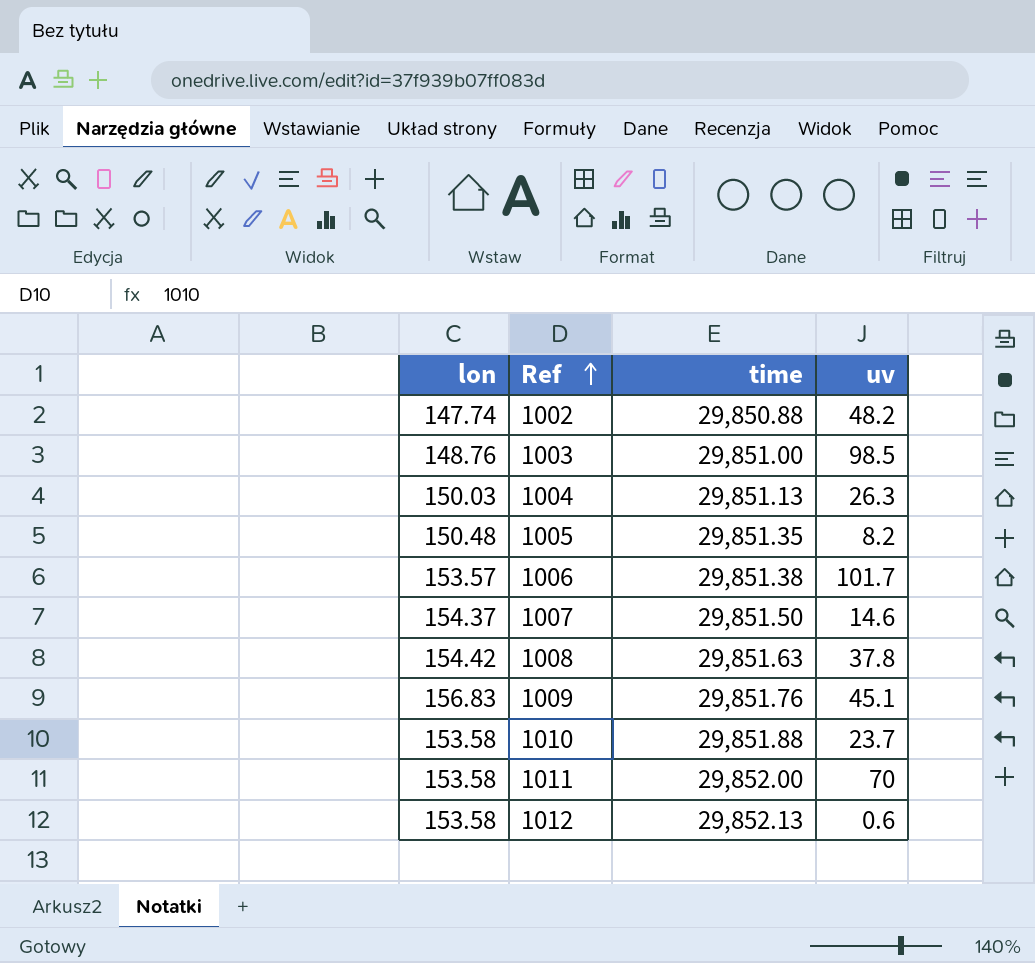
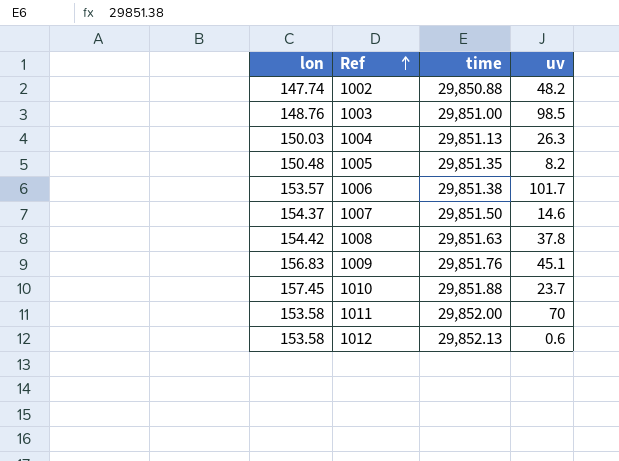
1010 | lon: 153.58 -> 157.45

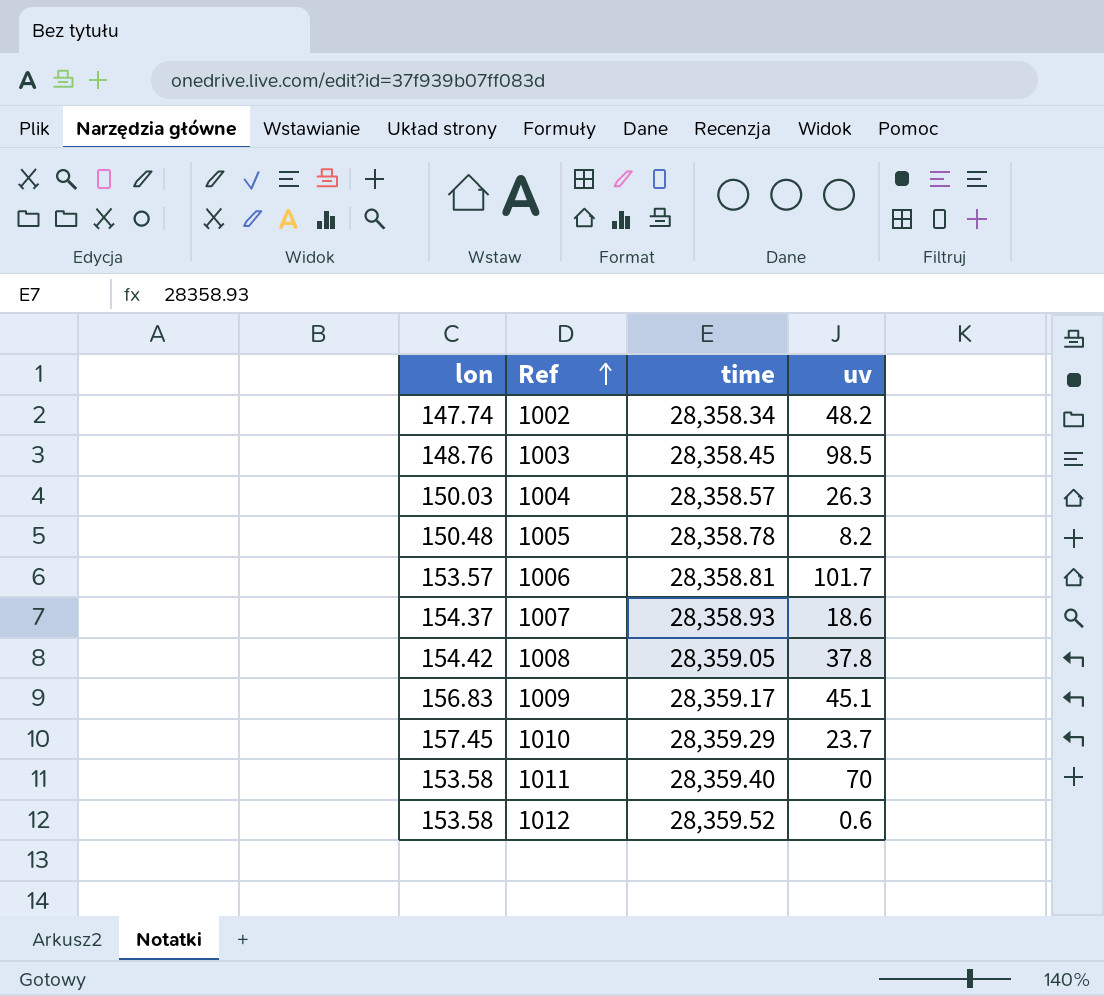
1002 | time: 29,850.88 -> 28,358.34
1003 | time: 29,851.00 -> 28,358.45
1004 | time: 29,851.13 -> 28,358.57
1005 | time: 29,851.35 -> 28,358.78
1006 | time: 29,851.38 -> 28,358.81
1007 | time: 29,851.50 -> 28,358.93
1007 | uv: 14.6 -> 18.6
1008 | time: 29,851.63 -> 28,359.05
1009 | time: 29,851.76 -> 28,359.17
1010 | time: 29,851.88 -> 28,359.29
1011 | time: 29,852.00 -> 28,359.40
1012 | time: 29,852.13 -> 28,359.52

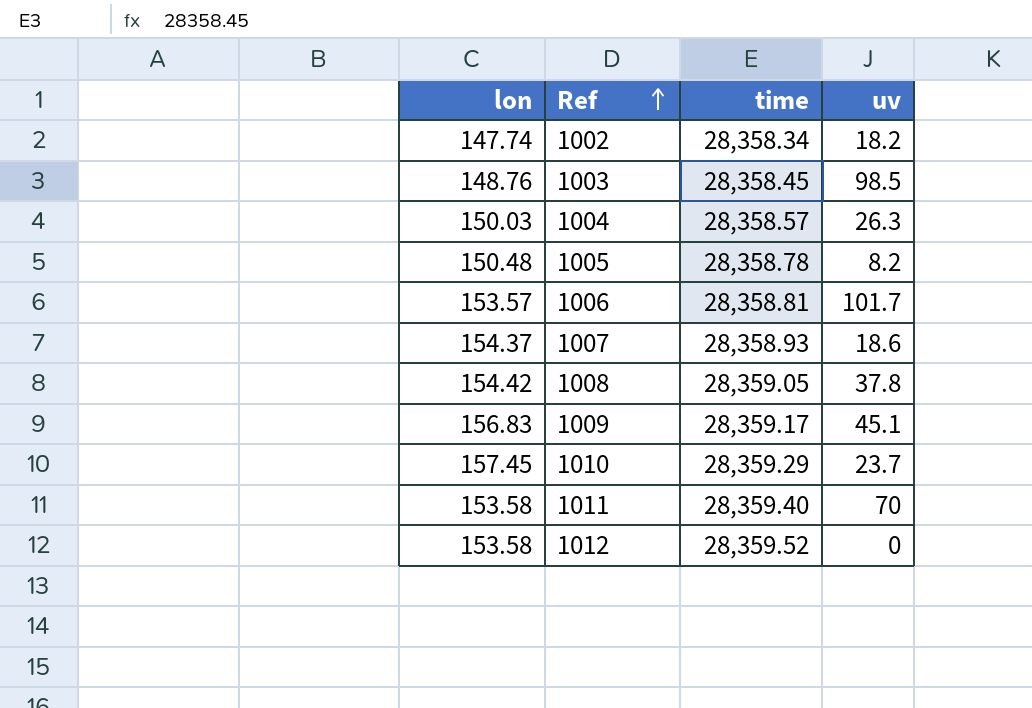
1002 | uv: 48.2 -> 18.2
1012 | uv: 0.6 -> 0

